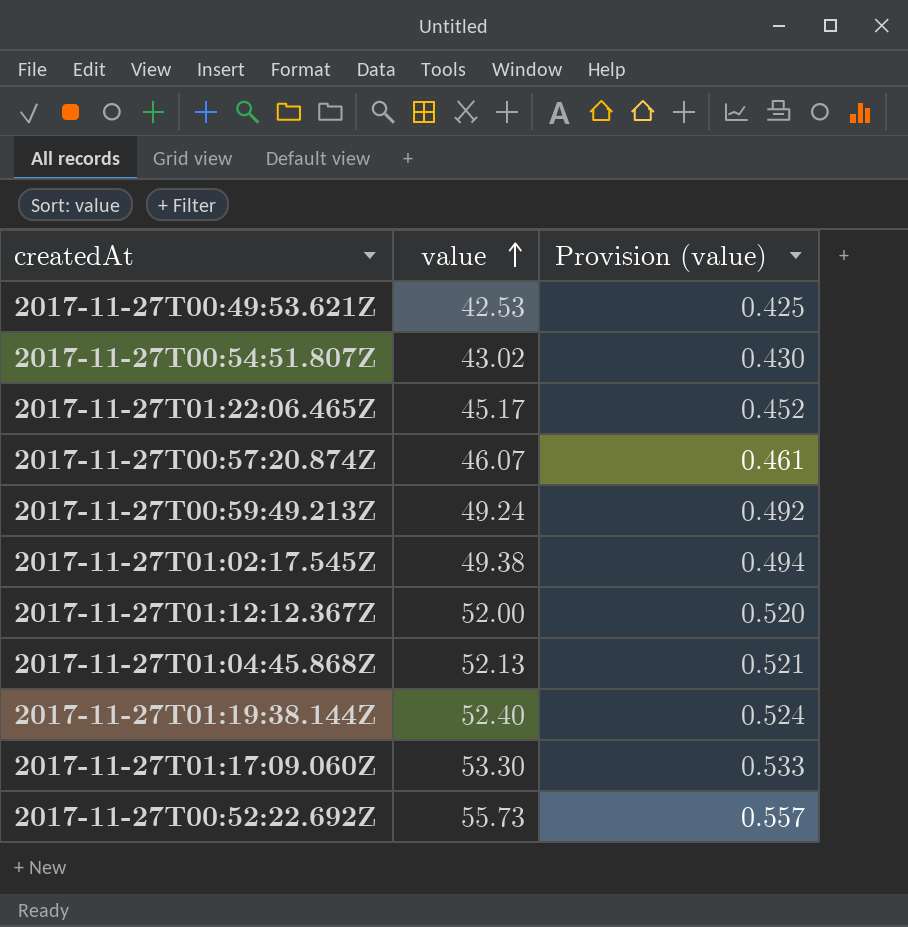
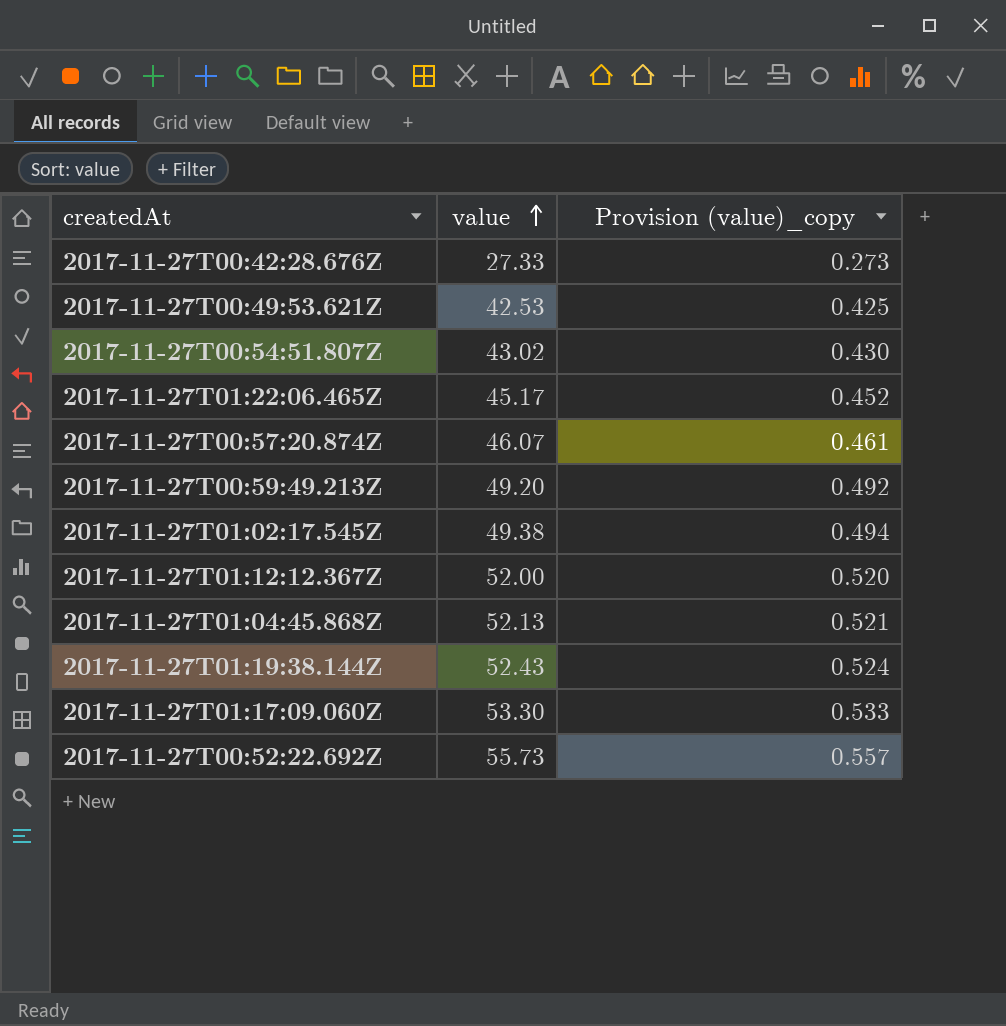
column name: Provision (value) -> Provision (value)_copy
row 2017-11-27T00:42:28.676Z: none -> 27.33 | 0.273
2017-11-27T00:59:49.213Z | value: 49.24 -> 49.20
2017-11-27T01:19:38.144Z | value: 52.40 -> 52.43

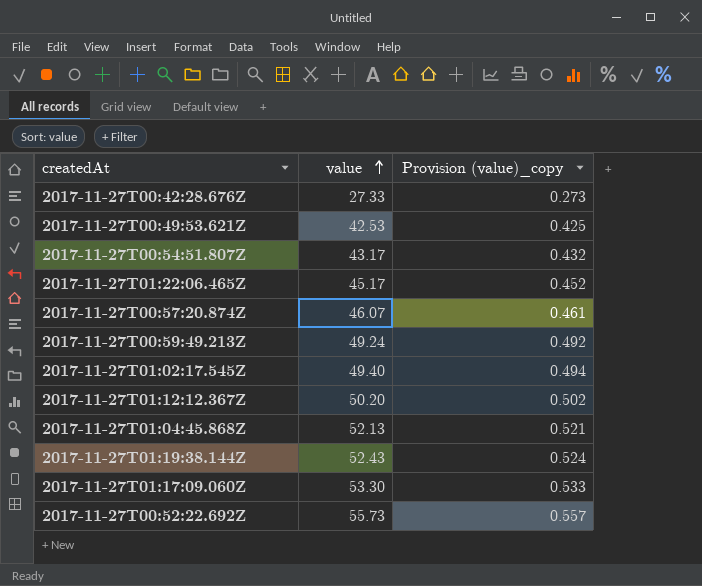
2017-11-27T00:54:51.807Z | value: 43.02 -> 43.17
2017-11-27T00:54:51.807Z | Provision (value)_copy: 0.430 -> 0.432
2017-11-27T00:59:49.213Z | value: 49.20 -> 49.24
2017-11-27T01:02:17.545Z | value: 49.38 -> 49.40
2017-11-27T01:12:12.367Z | value: 52.00 -> 50.20
2017-11-27T01:12:12.367Z | Provision (value)_copy: 0.520 -> 0.502

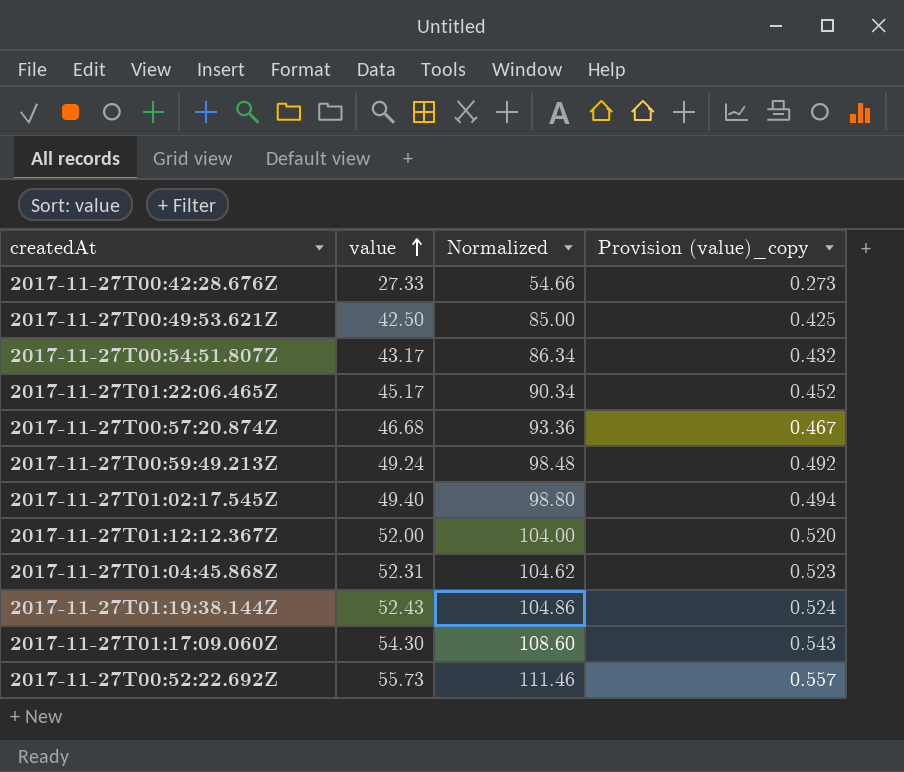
column Normalized | formula: none -> [value] * 2
2017-11-27T00:49:53.621Z | value: 42.53 -> 42.50
2017-11-27T00:57:20.874Z | value: 46.07 -> 46.68
2017-11-27T00:57:20.874Z | Provision (value)_copy: 0.461 -> 0.467
2017-11-27T01:12:12.367Z | value: 50.20 -> 52.00
2017-11-27T01:12:12.367Z | Provision (value)_copy: 0.502 -> 0.520
2017-11-27T01:04:45.868Z | value: 52.13 -> 52.31
2017-11-27T01:04:45.868Z | Provision (value)_copy: 0.521 -> 0.523
2017-11-27T01:17:09.060Z | value: 53.30 -> 54.30
2017-11-27T01:17:09.060Z | Provision (value)_copy: 0.533 -> 0.543

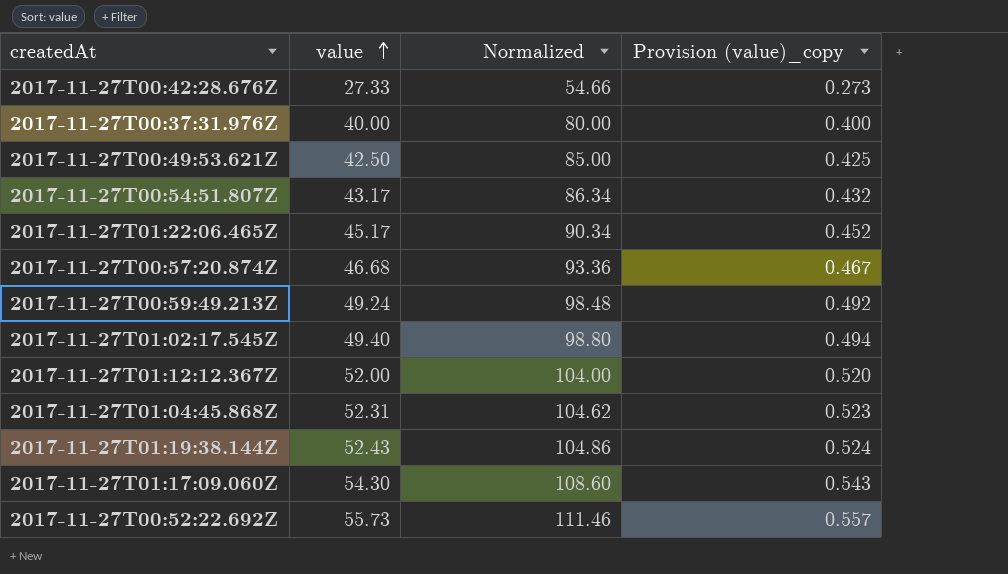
row 2017-11-27T00:37:31.976Z: none -> 40.00 | 80.00 | 0.400

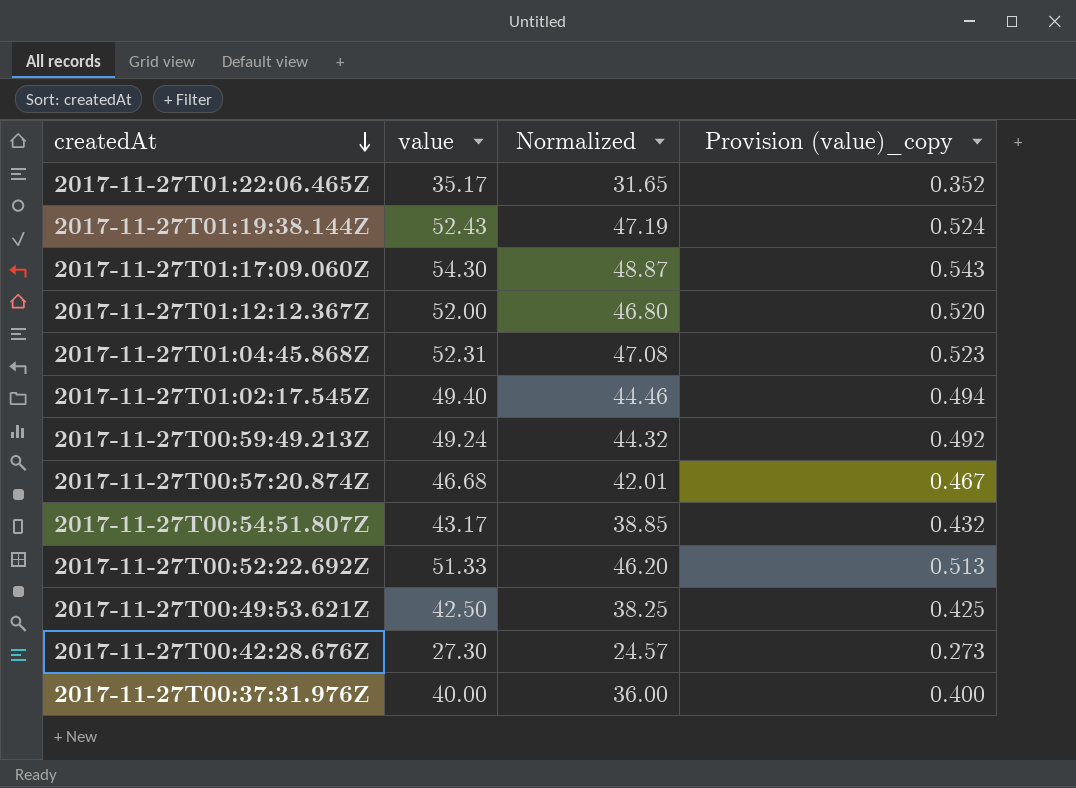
row order: value ascending -> createdAt descending
column Normalized | formula: [value] * 2 -> [value] * 0.9
2017-11-27T01:22:06.465Z | value: 45.17 -> 35.17
2017-11-27T01:22:06.465Z | Provision (value)_copy: 0.452 -> 0.352
2017-11-27T00:52:22.692Z | value: 55.73 -> 51.33
2017-11-27T00:52:22.692Z | Provision (value)_copy: 0.557 -> 0.513
2017-11-27T00:42:28.676Z | value: 27.33 -> 27.30

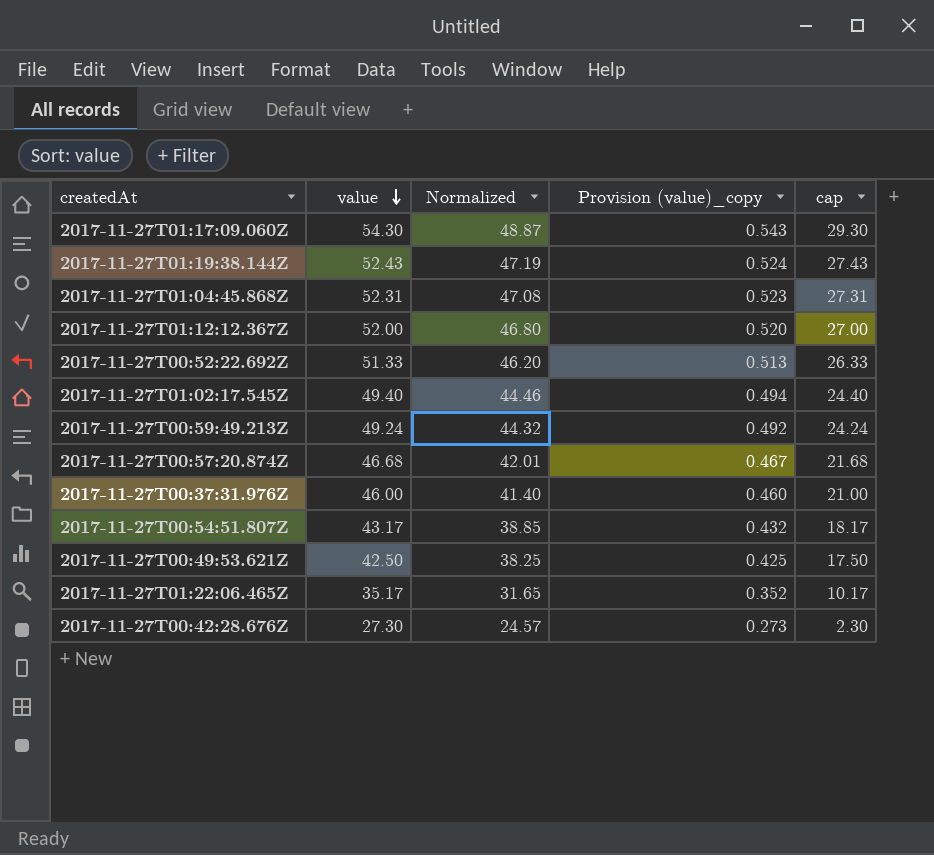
row order: createdAt descending -> value descending
column cap | formula: none -> [value] - 25
2017-11-27T00:37:31.976Z | value: 40.00 -> 46.00
2017-11-27T00:37:31.976Z | Normalized: 36.00 -> 41.40
2017-11-27T00:37:31.976Z | Provision (value)_copy: 0.400 -> 0.460

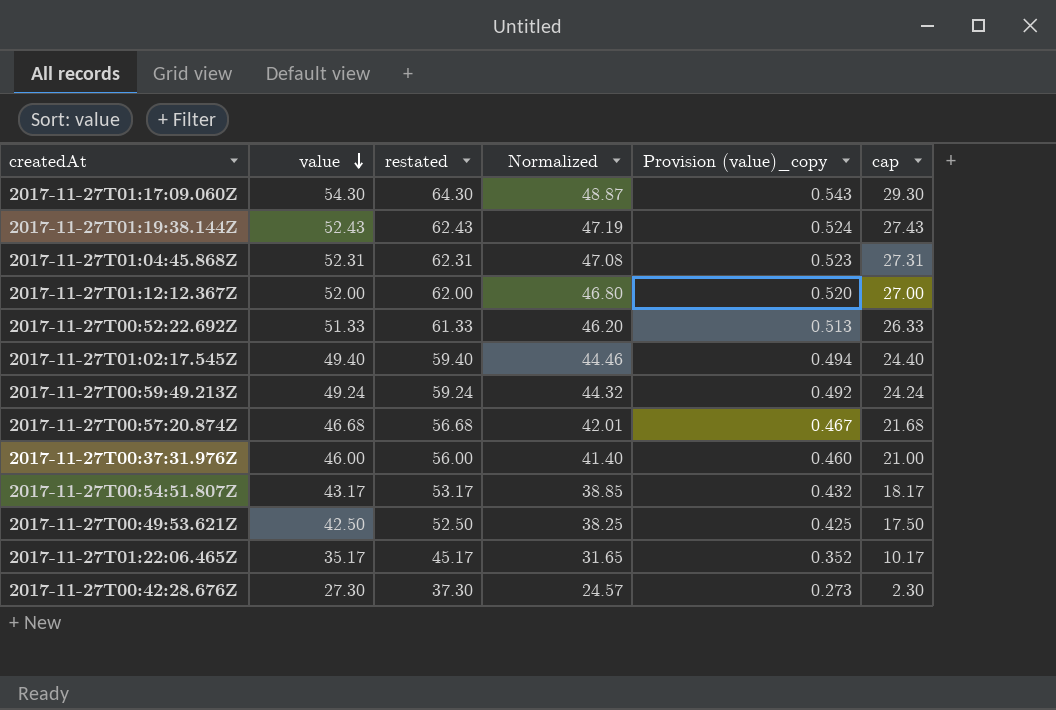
column restated | formula: none -> [value] + 10

